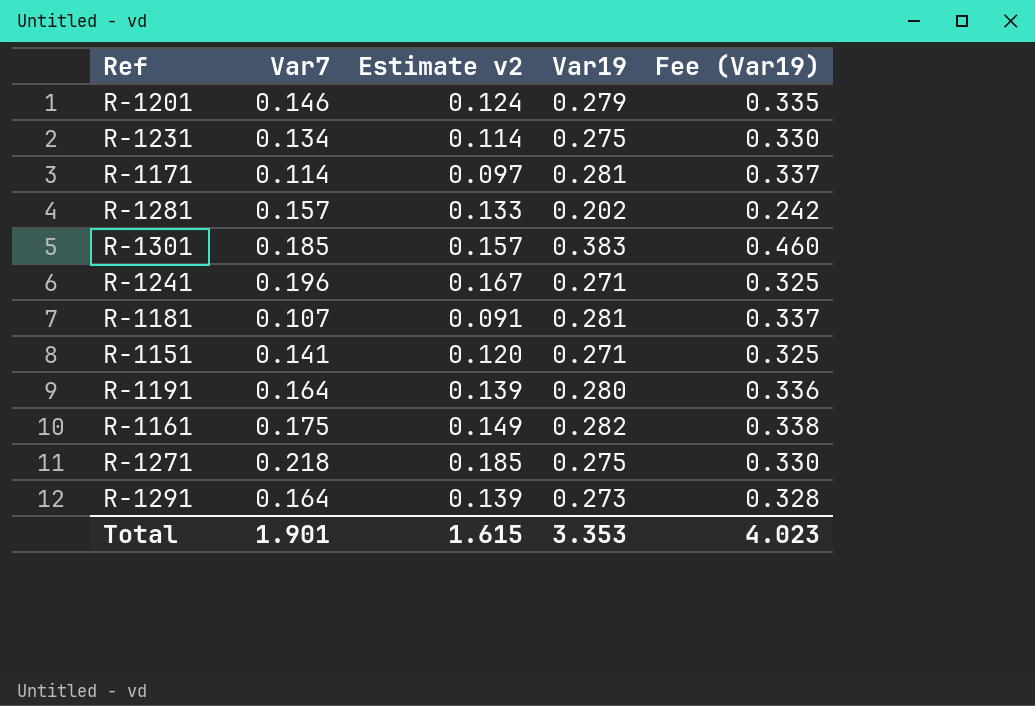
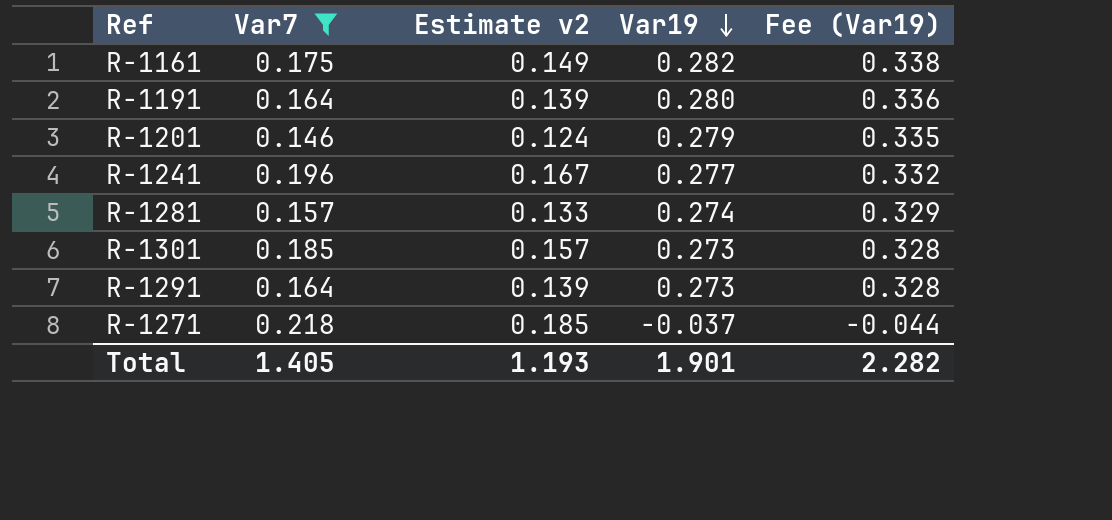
filter: none -> Var7 >= 0.146
row order: none -> Var19 descending
R-1241 | Var19: 0.271 -> 0.277
R-1241 | Fee (Var19): 0.325 -> 0.332
R-1281 | Var19: 0.202 -> 0.274
R-1281 | Fee (Var19): 0.242 -> 0.329
R-1301 | Var19: 0.383 -> 0.273
R-1301 | Fee (Var19): 0.460 -> 0.328
R-1271 | Var19: 0.275 -> -0.037
R-1271 | Fee (Var19): 0.330 -> -0.044
Total | Var7: 1.901 -> 1.405
Total | Estimate v2: 1.615 -> 1.193
Total | Var19: 3.353 -> 1.901
Total | Fee (Var19): 4.023 -> 2.282

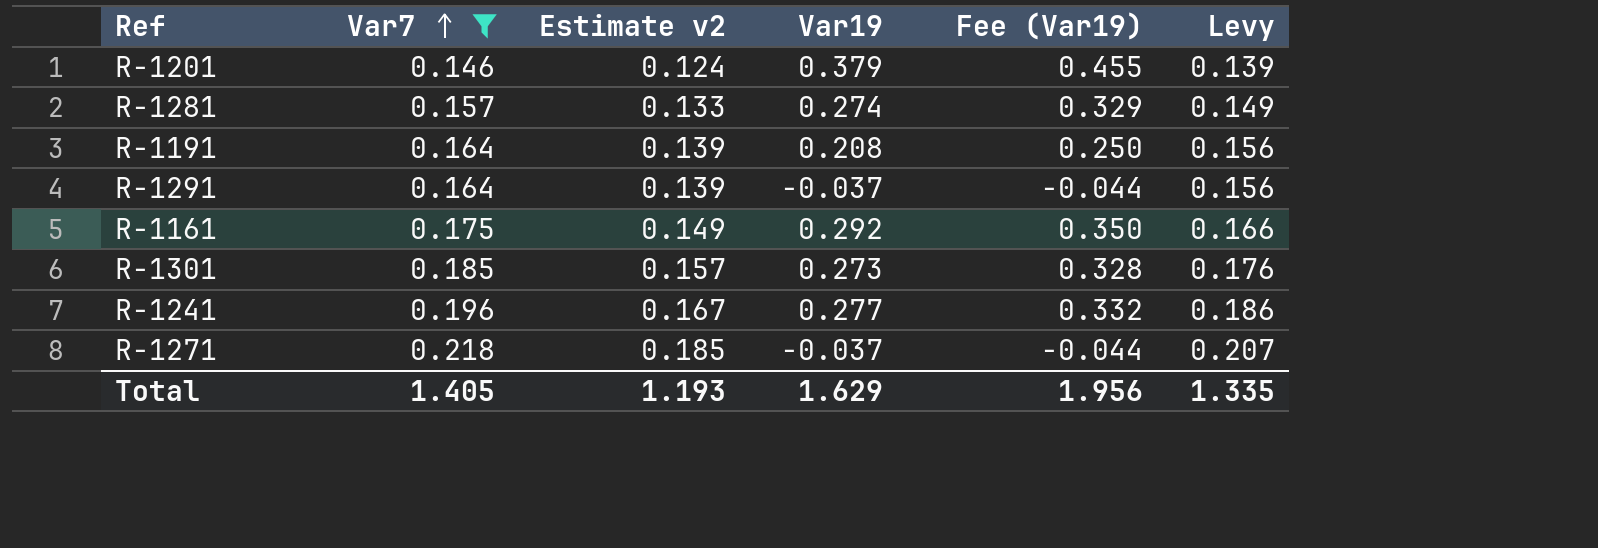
row order: Var19 descending -> Var7 ascending
column Levy | formula: none -> [Var7] * 0.95
R-1201 | Var19: 0.279 -> 0.379
R-1201 | Fee (Var19): 0.335 -> 0.455
R-1191 | Var19: 0.280 -> 0.208
R-1191 | Fee (Var19): 0.336 -> 0.250
R-1291 | Var19: 0.273 -> -0.037
R-1291 | Fee (Var19): 0.328 -> -0.044
R-1161 | Var19: 0.282 -> 0.292
R-1161 | Fee (Var19): 0.338 -> 0.350
Total | Var19: 1.901 -> 1.629
Total | Fee (Var19): 2.282 -> 1.956

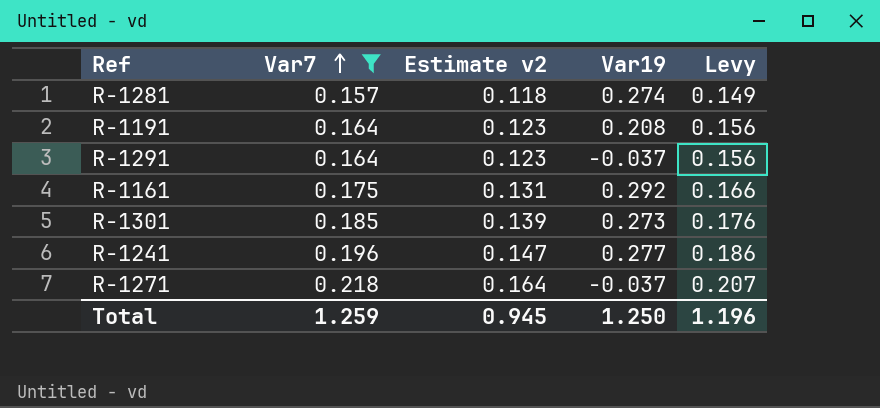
column Fee (Var19) | formula: [Var19] * 1.2 -> none
column Estimate v2 | formula: [Var7] * 0.85 -> [Var7] * 0.75
row R-1201: 0.146 | 0.124 | 0.379 | 0.455 | 0.139 -> none
Total | Var7: 1.405 -> 1.259
Total | Estimate v2: 1.193 -> 0.945
Total | Var19: 1.629 -> 1.250
Total | Levy: 1.335 -> 1.196

